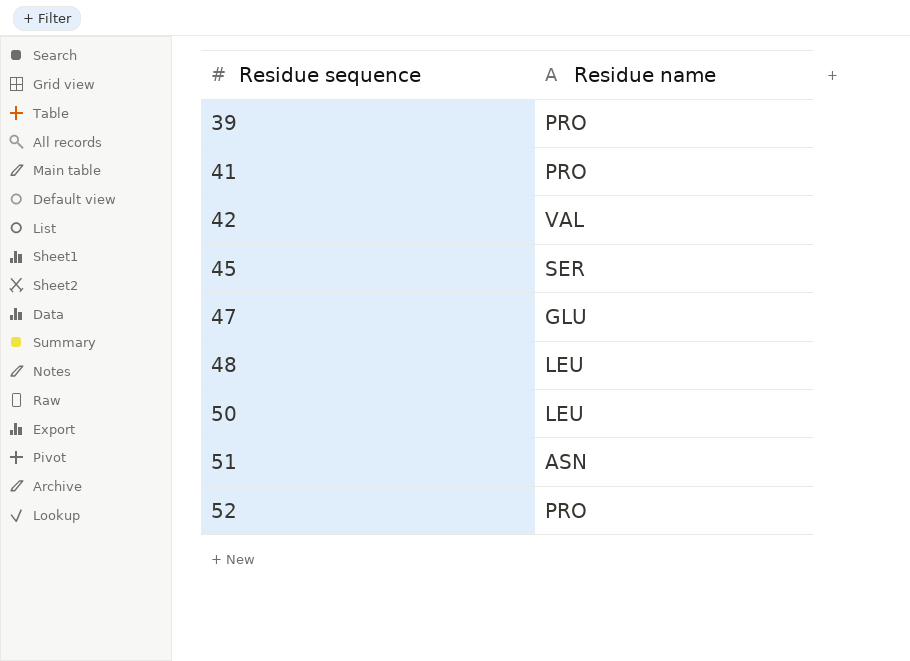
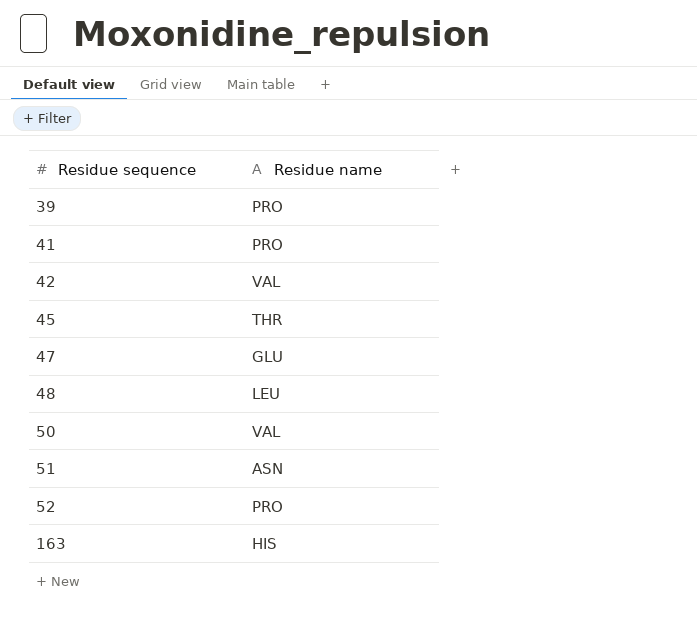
45 | Residue name: SER -> THR
50 | Residue name: LEU -> VAL
row 163: none -> HIS

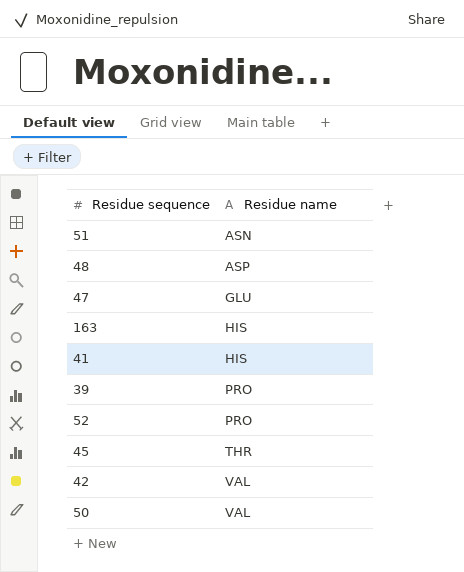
row order: Residue sequence ascending -> Residue name ascending
48 | Residue name: LEU -> ASP
41 | Residue name: PRO -> HIS

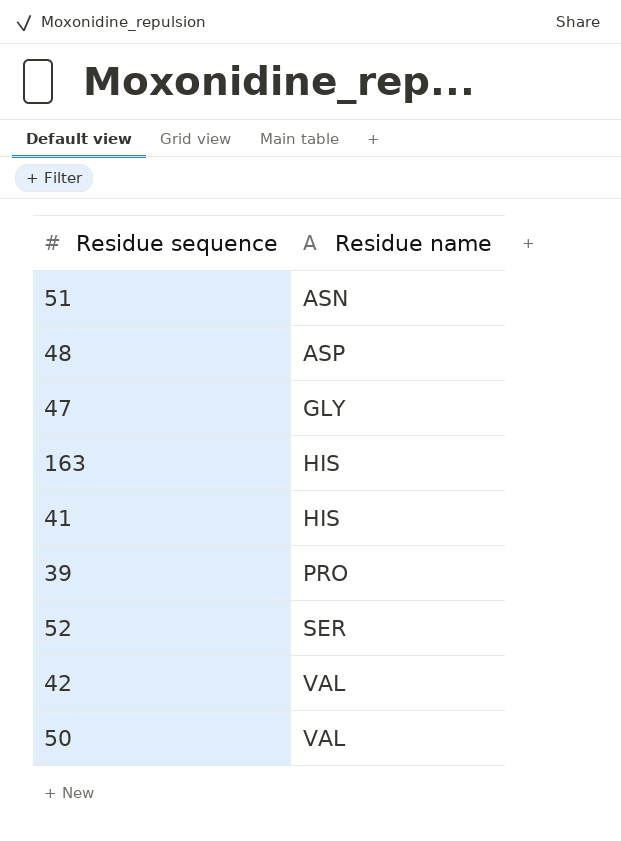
row 45: THR -> none
47 | Residue name: GLU -> GLY
52 | Residue name: PRO -> SER

